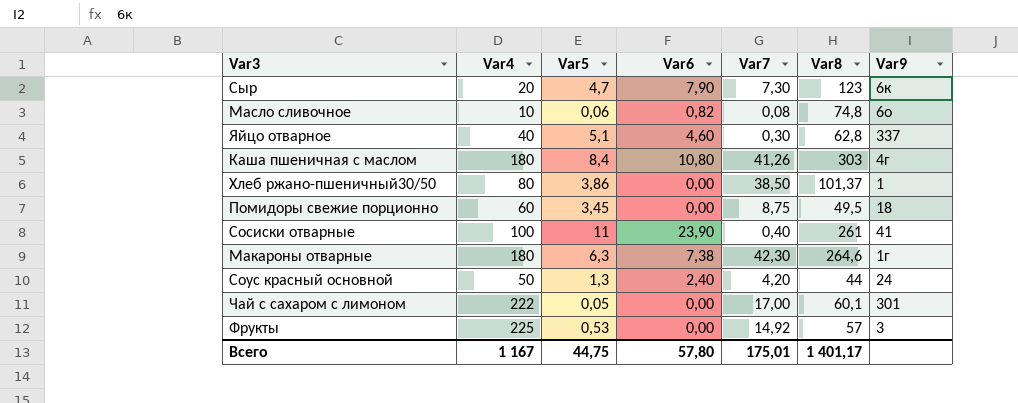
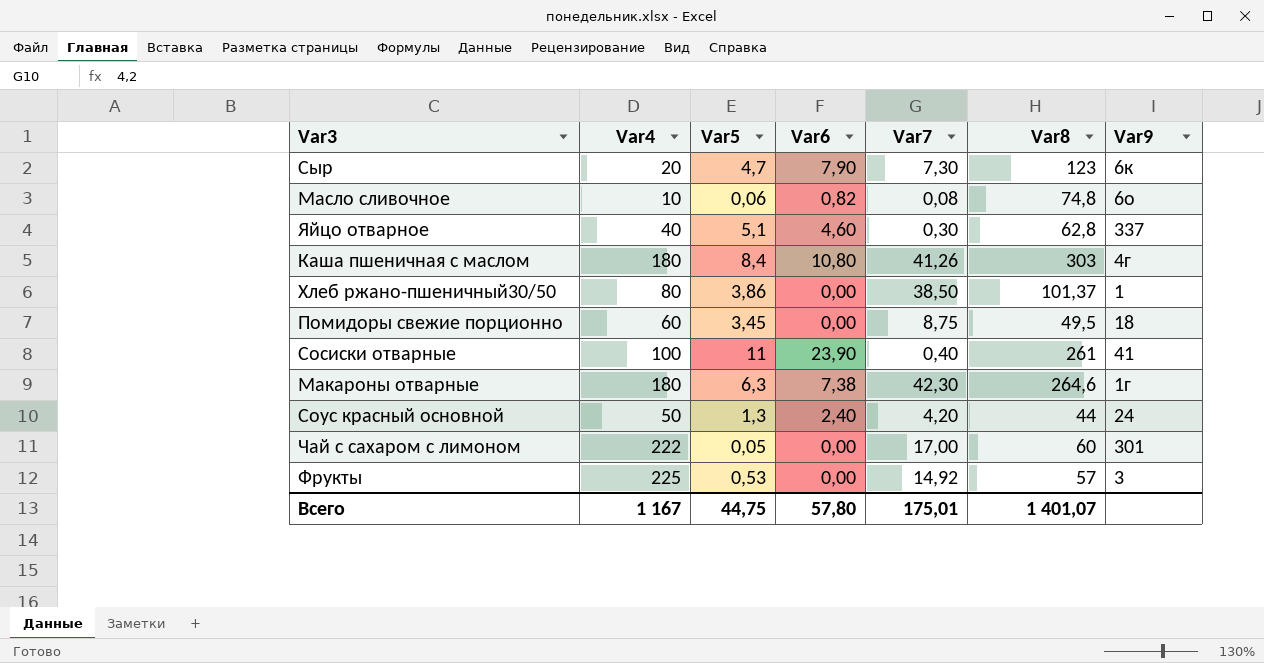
Чай с сахаром с лимоном | Var8: 60,1 -> 60
Всего | Var8: 1 401,17 -> 1 401,07

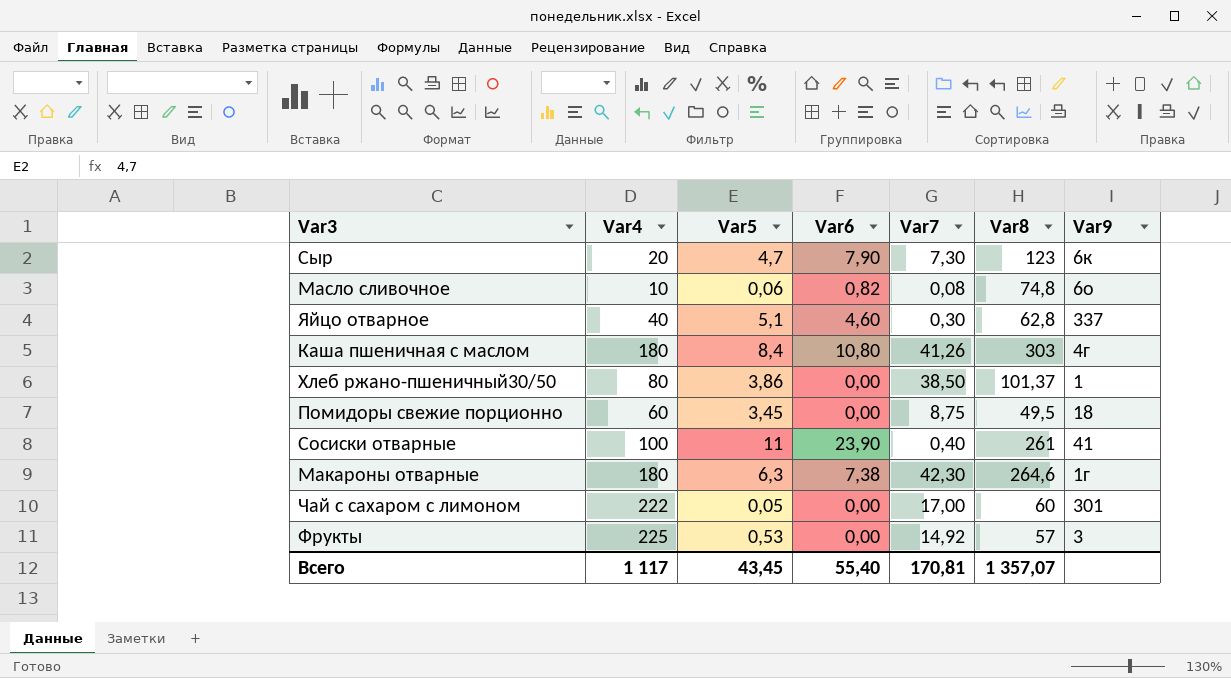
row Соус красный основной: 50 | 1,3 | 2,40 | 4,20 | 44 | 24 -> none
Всего | Var4: 1 167 -> 1 117
Всего | Var5: 44,75 -> 43,45
Всего | Var6: 57,80 -> 55,40
Всего | Var7: 175,01 -> 170,81
Всего | Var8: 1 401,07 -> 1 357,07

